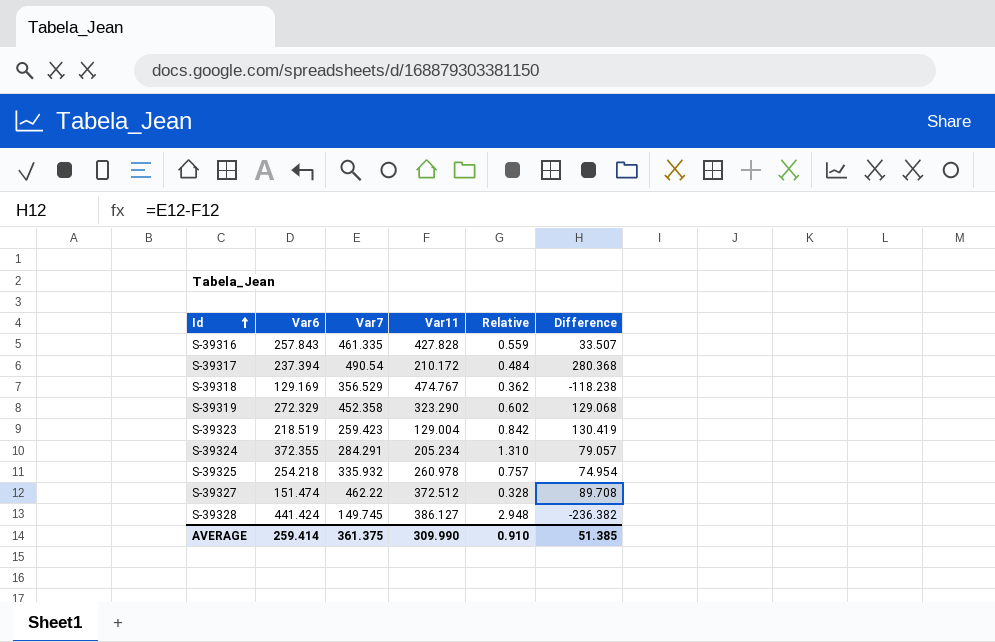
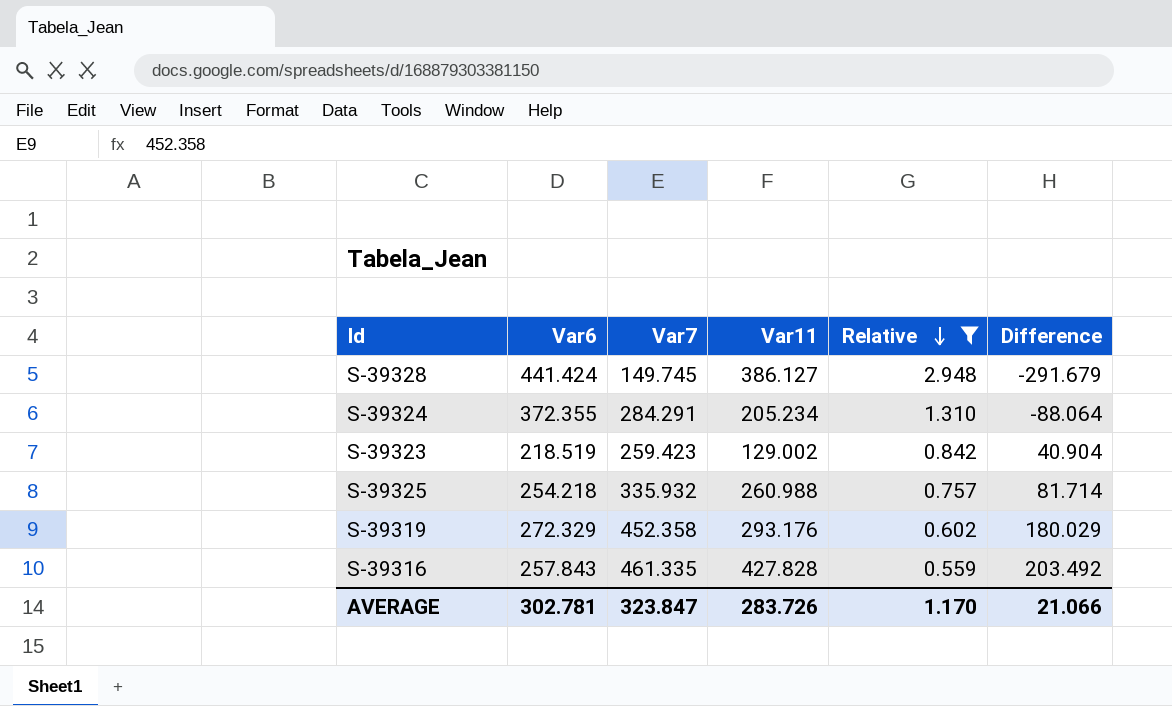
filter: none -> Relative >= 0.559
row order: Id ascending -> Relative descending
column Difference | formula: [Var7] - [Var11] -> [Var7] - [Var6]
S-39323 | Var11: 129.004 -> 129.002
S-39325 | Var11: 260.978 -> 260.988
S-39319 | Var11: 323.290 -> 293.176
AVERAGE | Var6: 259.414 -> 302.781
AVERAGE | Var7: 361.375 -> 323.847
AVERAGE | Var11: 309.990 -> 283.726
AVERAGE | Relative: 0.910 -> 1.170
AVERAGE | Difference: 51.385 -> 21.066

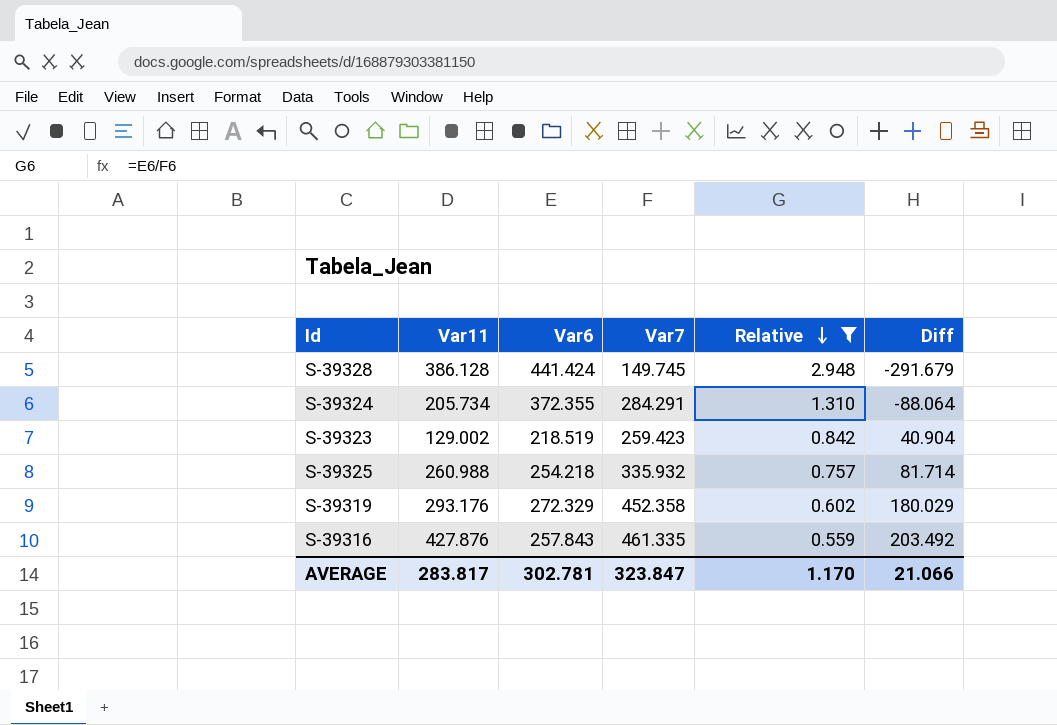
column Var11 | position: 4 -> 2
column name: Difference -> Diff
S-39328 | Var11: 386.127 -> 386.128
S-39324 | Var11: 205.234 -> 205.734
S-39316 | Var11: 427.828 -> 427.876
AVERAGE | Var11: 283.726 -> 283.817

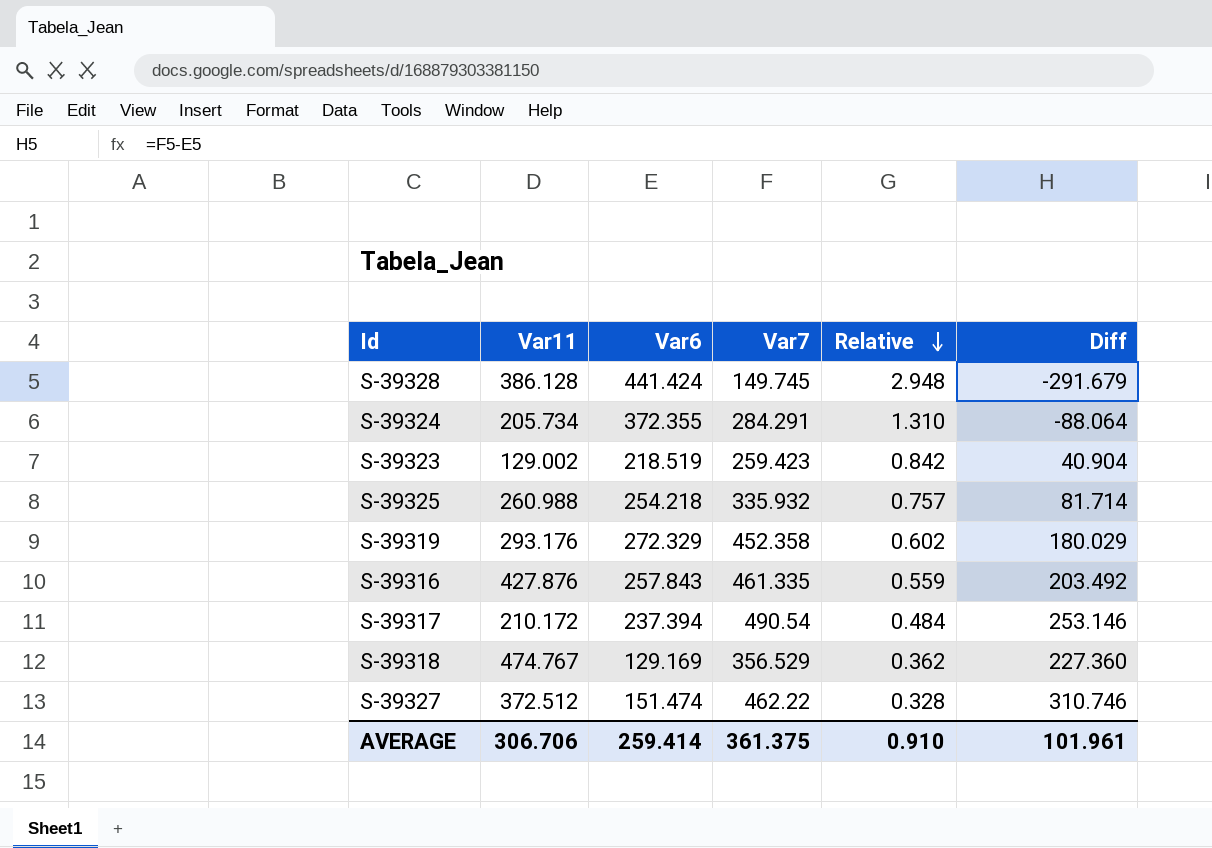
filter: Relative >= 0.559 -> none
AVERAGE | Var11: 283.817 -> 306.706
AVERAGE | Var6: 302.781 -> 259.414
AVERAGE | Var7: 323.847 -> 361.375
AVERAGE | Relative: 1.170 -> 0.910
AVERAGE | Diff: 21.066 -> 101.961

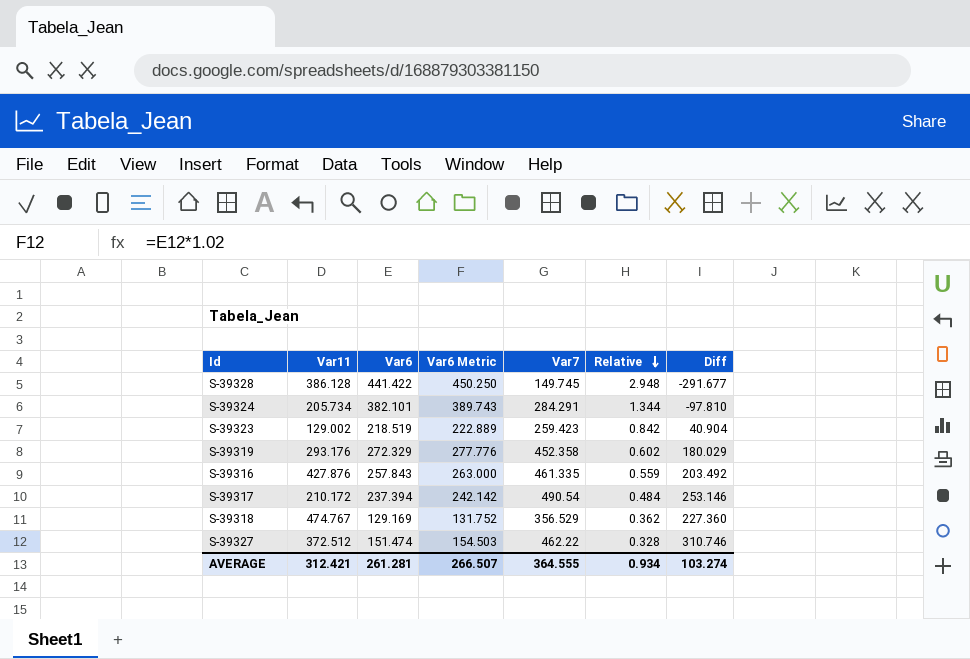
column Var6 Metric | formula: none -> [Var6] * 1.02
row S-39325: 260.988 | 254.218 | 335.932 | 0.757 | 81.714 -> none
S-39328 | Var6: 441.424 -> 441.422
S-39328 | Diff: -291.679 -> -291.677
S-39324 | Var6: 372.355 -> 382.101
S-39324 | Relative: 1.310 -> 1.344
S-39324 | Diff: -88.064 -> -97.810
AVERAGE | Var11: 306.706 -> 312.421
AVERAGE | Var6: 259.414 -> 261.281
AVERAGE | Var7: 361.375 -> 364.555
AVERAGE | Relative: 0.910 -> 0.934
AVERAGE | Diff: 101.961 -> 103.274

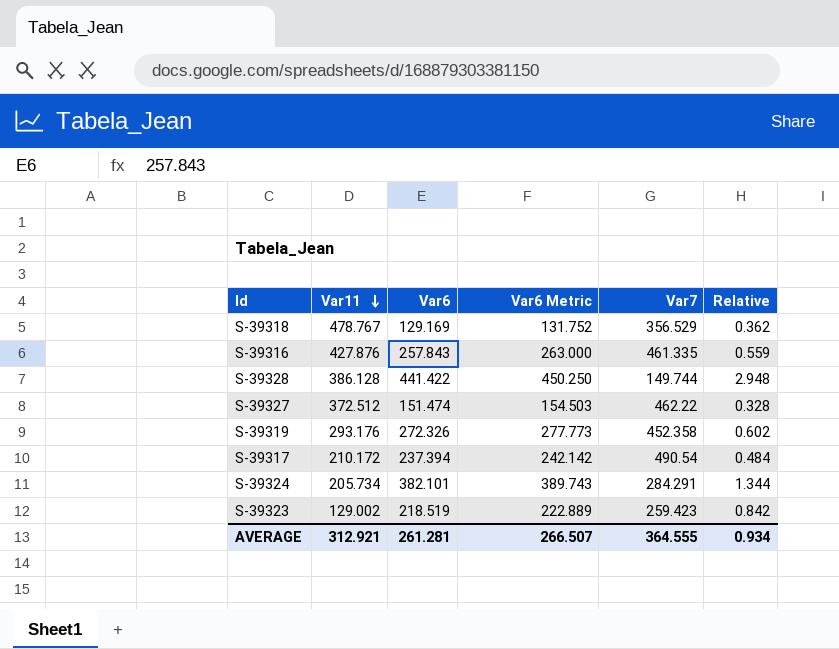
row order: Relative descending -> Var11 descending
column Diff | formula: [Var7] - [Var6] -> none
S-39318 | Var11: 474.767 -> 478.767
S-39328 | Var7: 149.745 -> 149.744
S-39319 | Var6: 272.329 -> 272.326
S-39319 | Var6 Metric: 277.776 -> 277.773
AVERAGE | Var11: 312.421 -> 312.921

